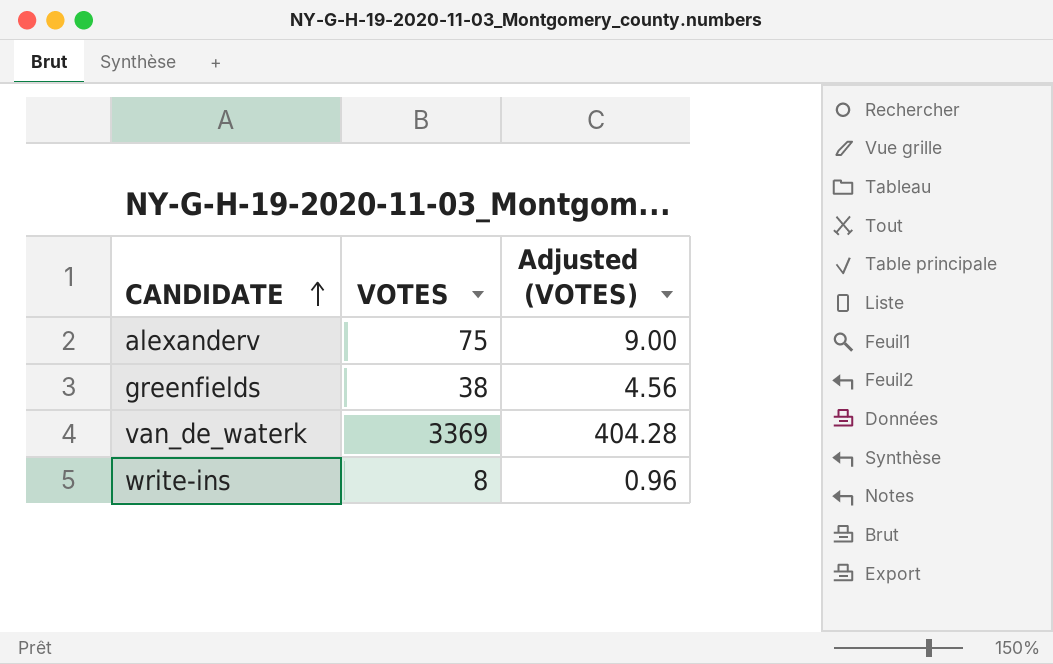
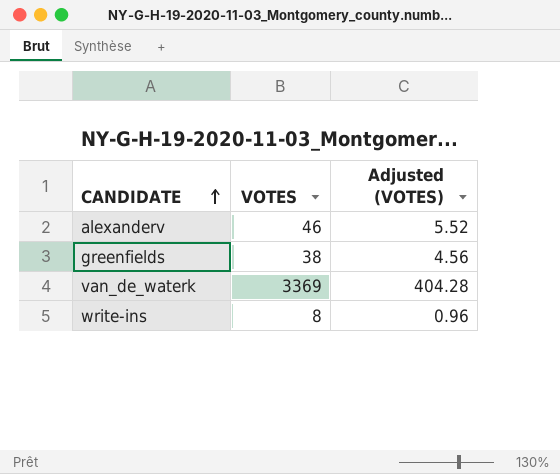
alexanderv | VOTES: 75 -> 46
alexanderv | Adjusted (VOTES): 9.00 -> 5.52

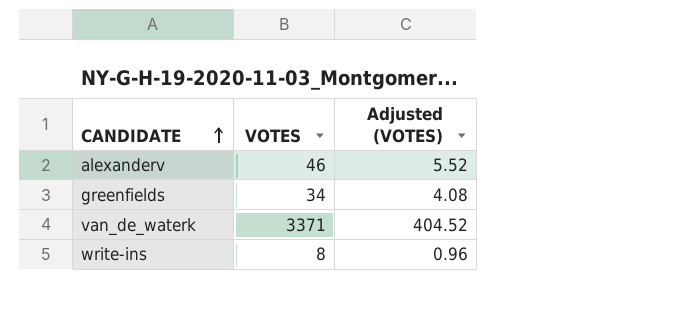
greenfields | VOTES: 38 -> 34
greenfields | Adjusted (VOTES): 4.56 -> 4.08
van_de_waterk | VOTES: 3369 -> 3371
van_de_waterk | Adjusted (VOTES): 404.28 -> 404.52

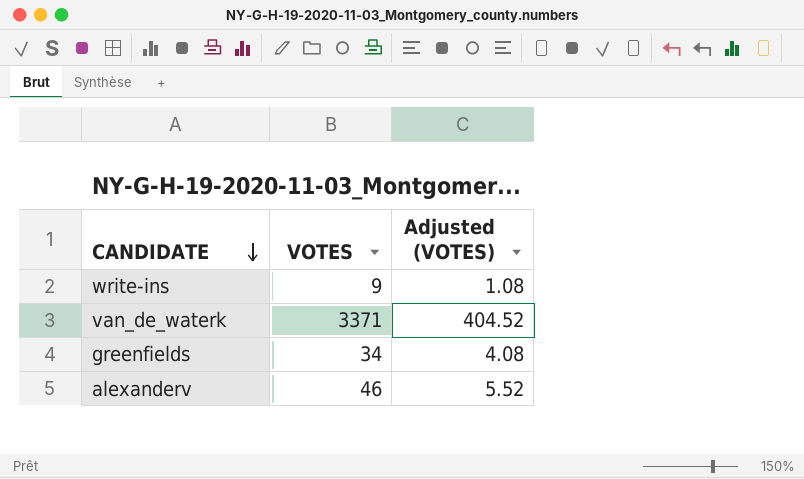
row order: CANDIDATE ascending -> CANDIDATE descending
write-ins | VOTES: 8 -> 9
write-ins | Adjusted (VOTES): 0.96 -> 1.08

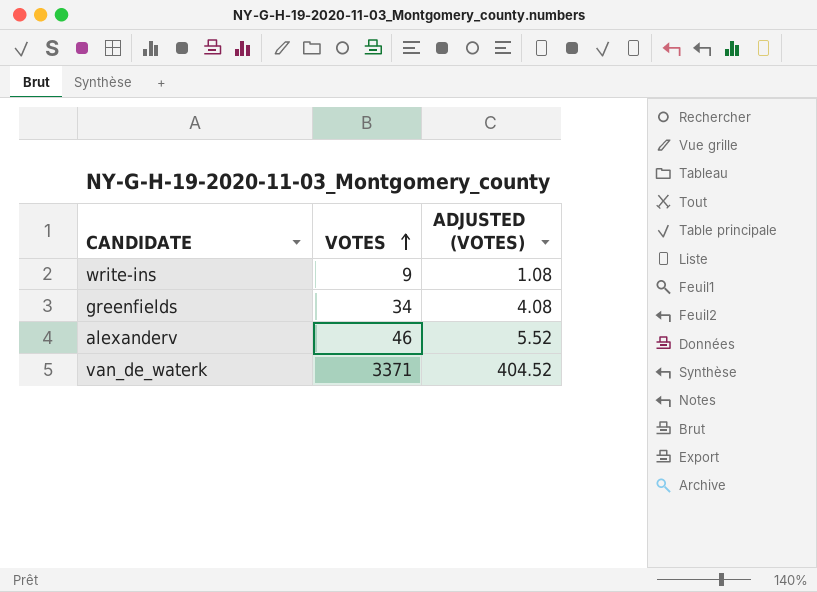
row order: CANDIDATE descending -> VOTES ascending
column name: Adjusted (VOTES) -> ADJUSTED (VOTES)

